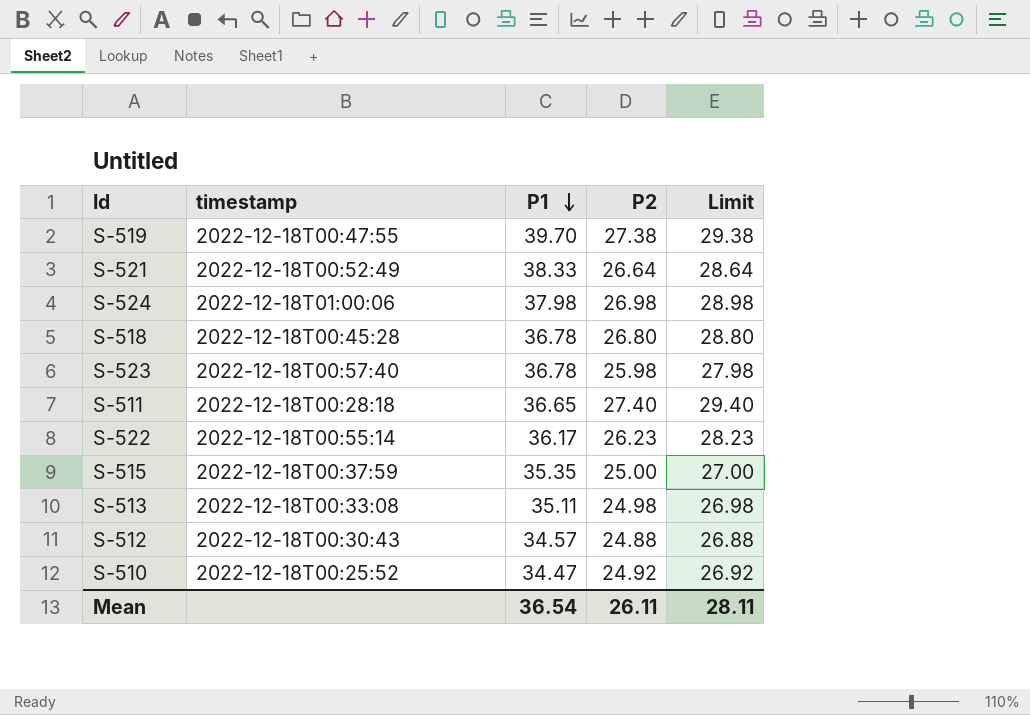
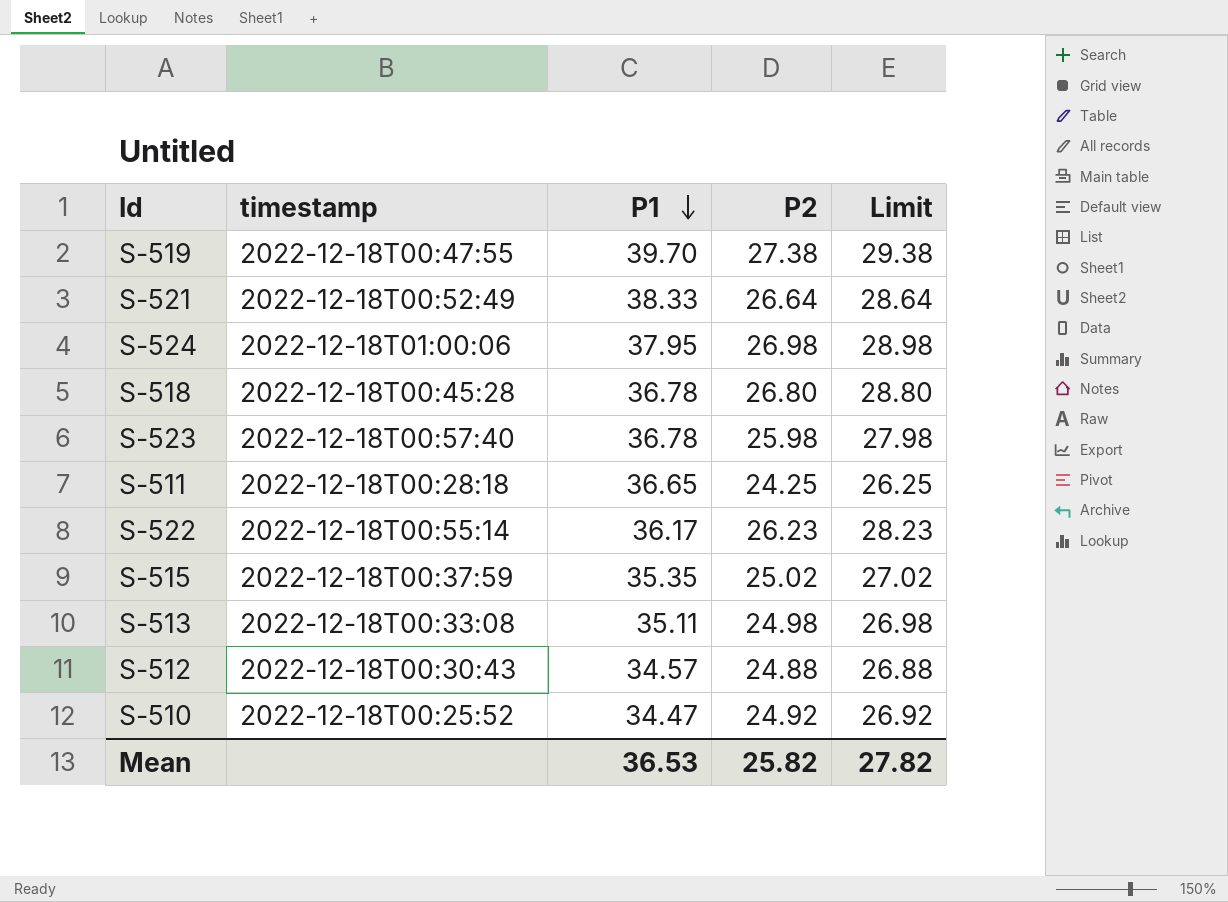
S-524 | P1: 37.98 -> 37.95
S-511 | P2: 27.40 -> 24.25
S-511 | Limit: 29.40 -> 26.25
S-515 | P2: 25.00 -> 25.02
S-515 | Limit: 27.00 -> 27.02
Mean | P1: 36.54 -> 36.53
Mean | P2: 26.11 -> 25.82
Mean | Limit: 28.11 -> 27.82

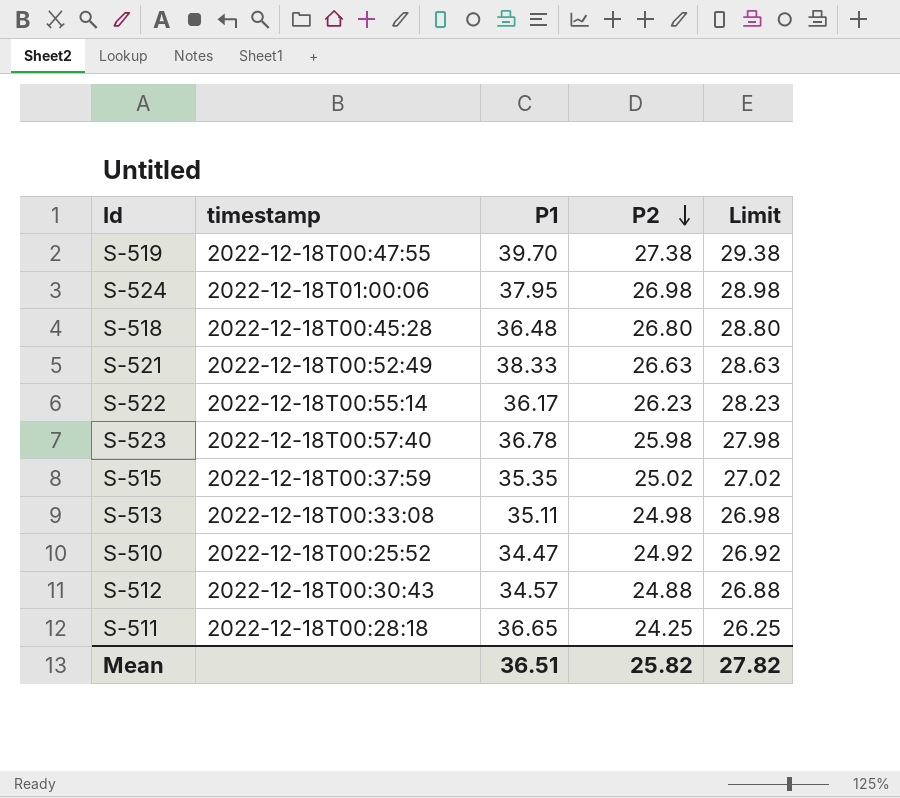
row order: P1 descending -> P2 descending
S-518 | P1: 36.78 -> 36.48
S-521 | P2: 26.64 -> 26.63
S-521 | Limit: 28.64 -> 28.63
Mean | P1: 36.53 -> 36.51

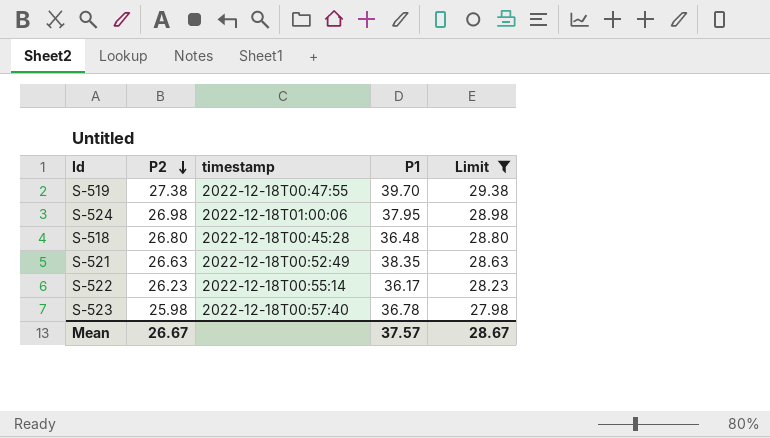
filter: none -> Limit >= 27.98
column P2 | position: 4 -> 2
S-521 | P1: 38.33 -> 38.35
Mean | P2: 25.82 -> 26.67
Mean | P1: 36.51 -> 37.57
Mean | Limit: 27.82 -> 28.67

